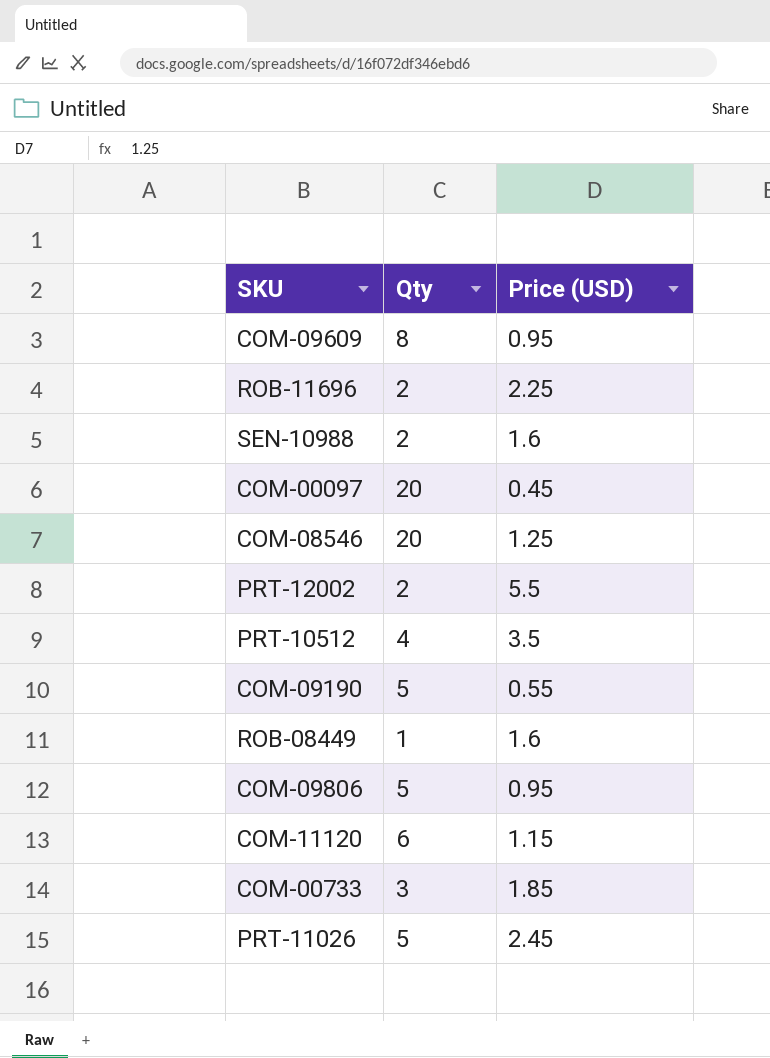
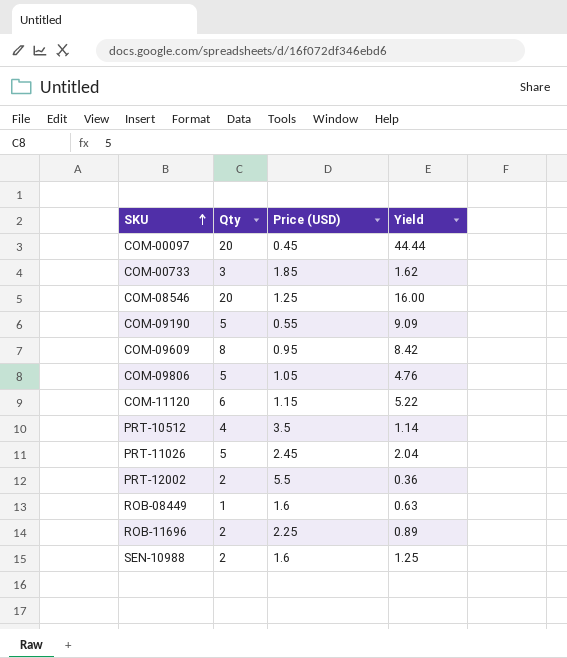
row order: none -> SKU ascending
column Yield | formula: none -> [Qty] / [Price (USD)]
COM-09806 | Price (USD): 0.95 -> 1.05

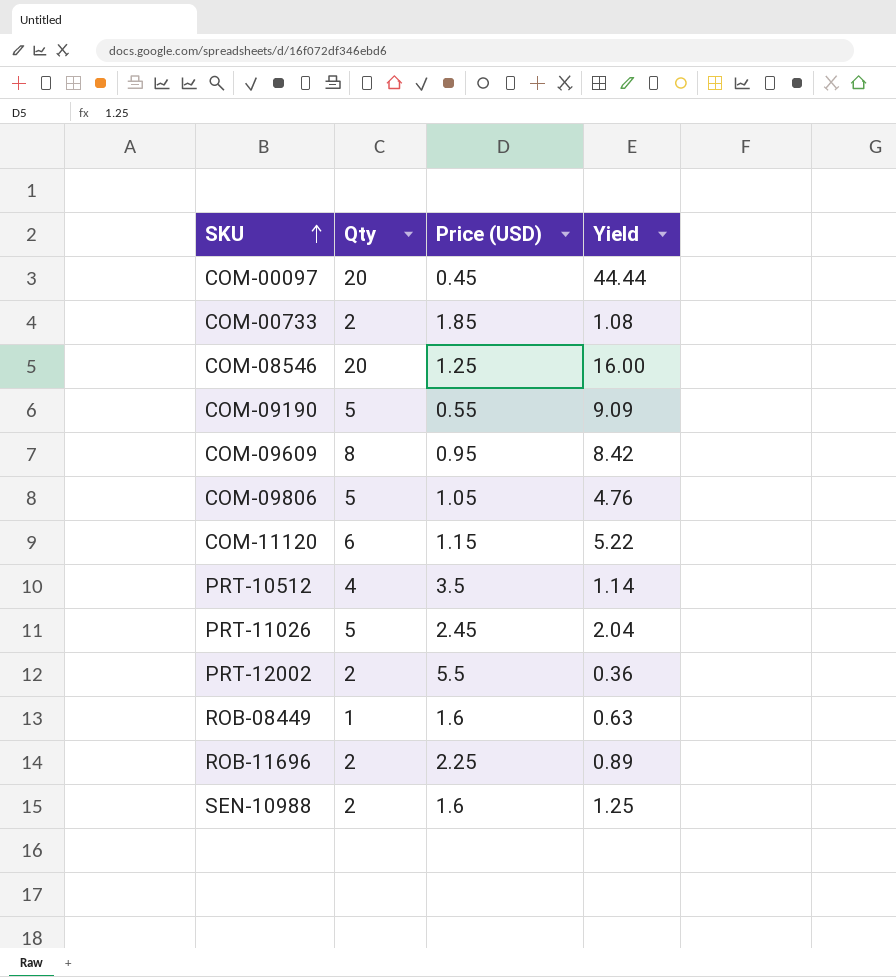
COM-00733 | Qty: 3 -> 2
COM-00733 | Yield: 1.62 -> 1.08

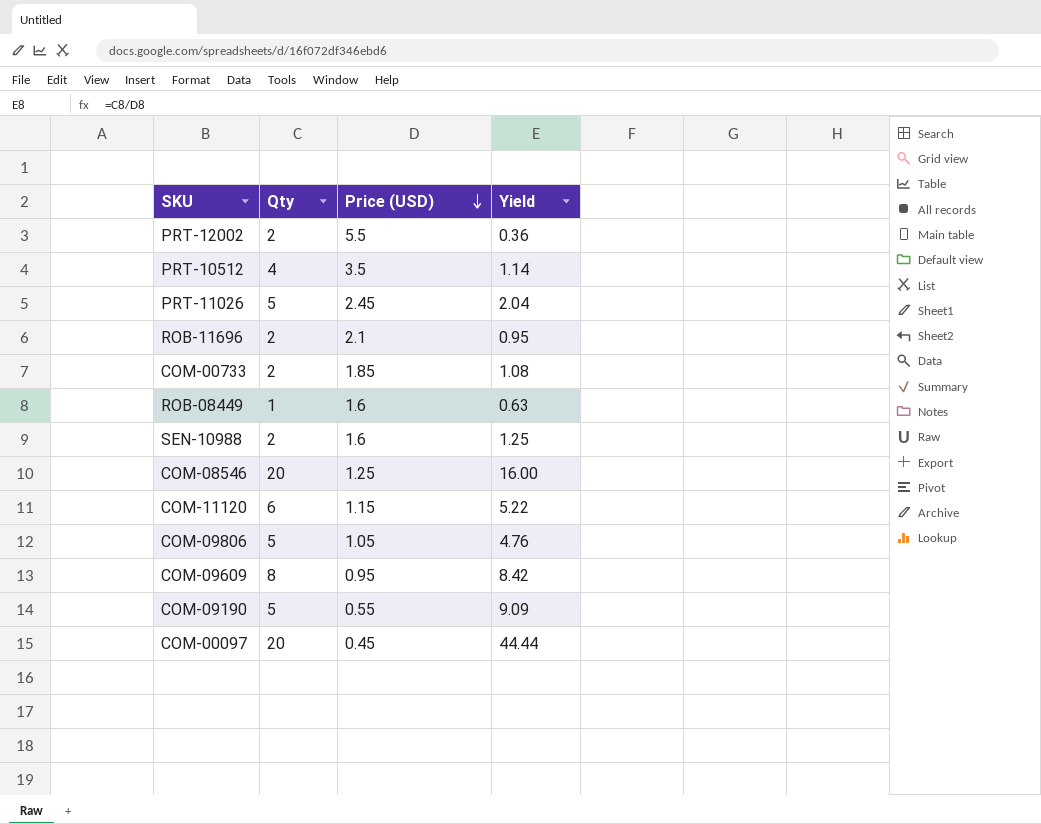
row order: SKU ascending -> Price (USD) descending
ROB-11696 | Price (USD): 2.25 -> 2.1
ROB-11696 | Yield: 0.89 -> 0.95

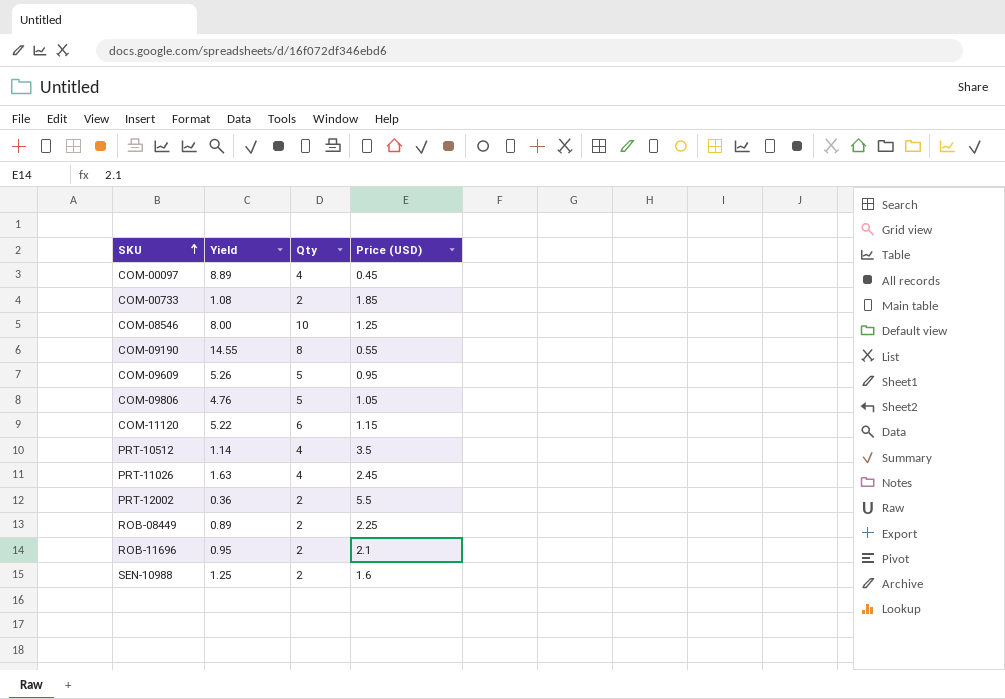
row order: Price (USD) descending -> SKU ascending
column Yield | position: 4 -> 2
COM-00097 | Yield: 44.44 -> 8.89
COM-00097 | Qty: 20 -> 4
COM-08546 | Yield: 16.00 -> 8.00
COM-08546 | Qty: 20 -> 10
COM-09190 | Yield: 9.09 -> 14.55
COM-09190 | Qty: 5 -> 8
COM-09609 | Yield: 8.42 -> 5.26
COM-09609 | Qty: 8 -> 5
PRT-11026 | Yield: 2.04 -> 1.63
PRT-11026 | Qty: 5 -> 4
ROB-08449 | Yield: 0.63 -> 0.89
ROB-08449 | Qty: 1 -> 2
ROB-08449 | Price (USD): 1.6 -> 2.25

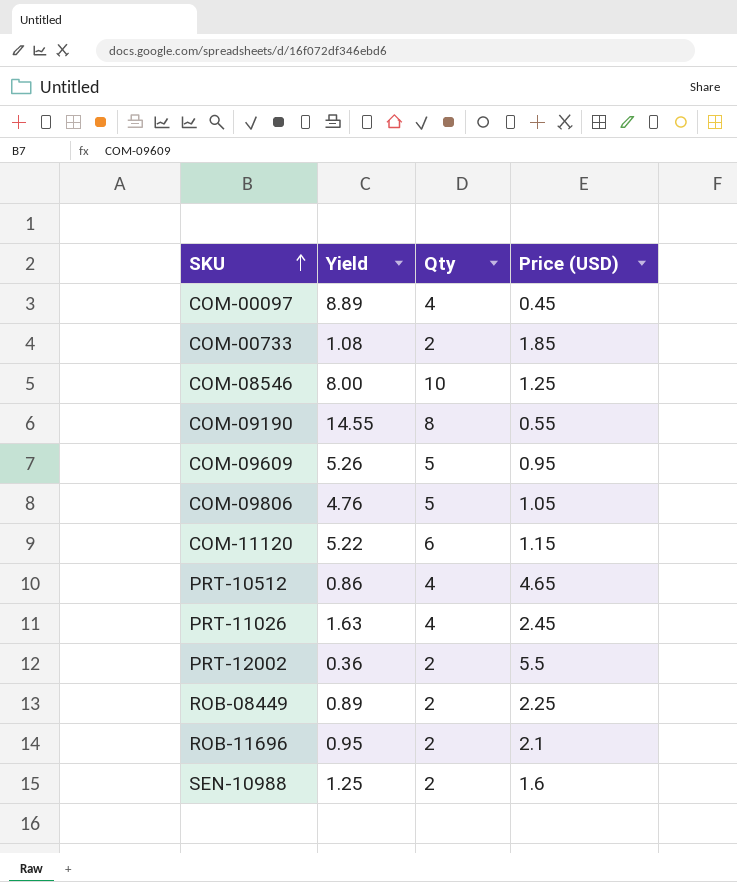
PRT-10512 | Yield: 1.14 -> 0.86
PRT-10512 | Price (USD): 3.5 -> 4.65

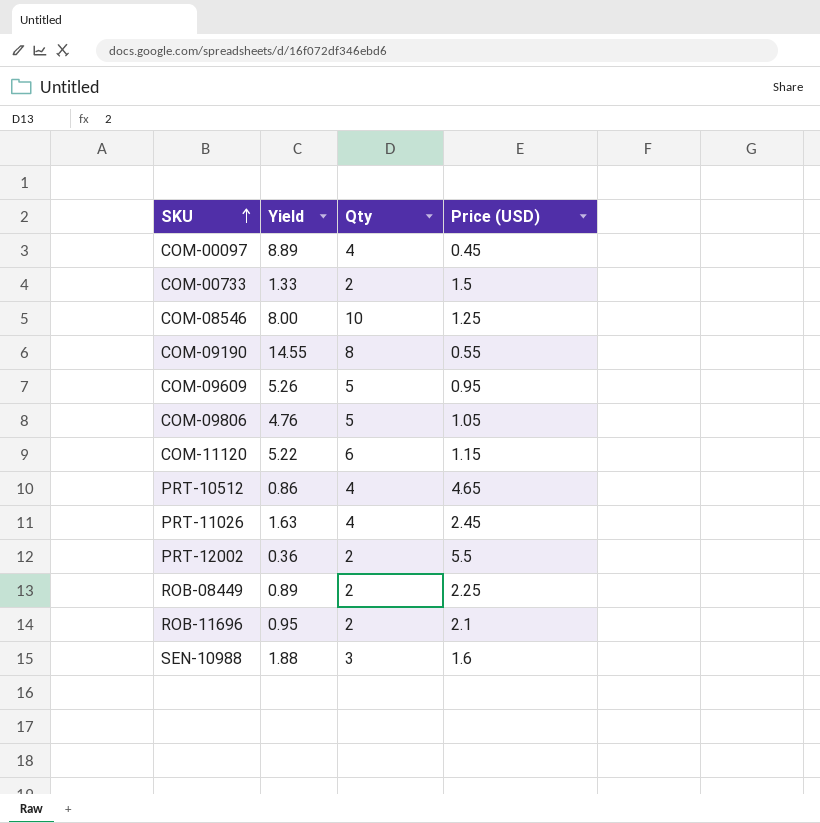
COM-00733 | Yield: 1.08 -> 1.33
COM-00733 | Price (USD): 1.85 -> 1.5
SEN-10988 | Yield: 1.25 -> 1.88
SEN-10988 | Qty: 2 -> 3

